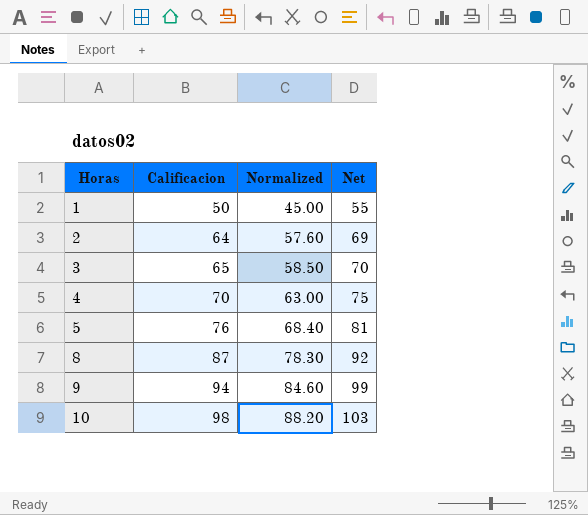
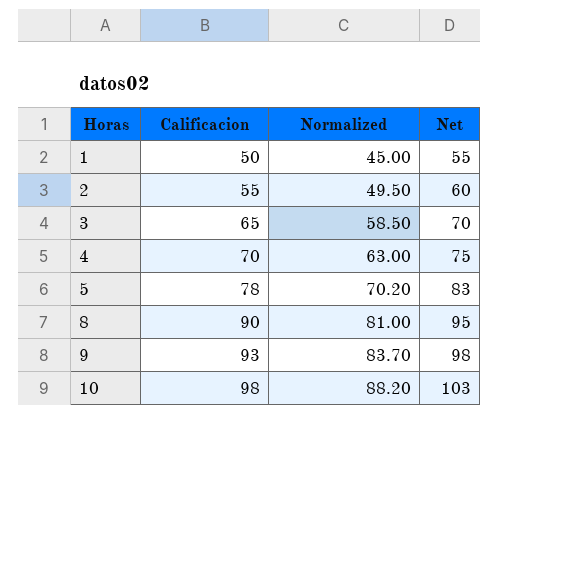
2 | Calificacion: 64 -> 55
2 | Normalized: 57.60 -> 49.50
2 | Net: 69 -> 60
5 | Calificacion: 76 -> 78
5 | Normalized: 68.40 -> 70.20
5 | Net: 81 -> 83
8 | Calificacion: 87 -> 90
8 | Normalized: 78.30 -> 81.00
8 | Net: 92 -> 95
9 | Calificacion: 94 -> 93
9 | Normalized: 84.60 -> 83.70
9 | Net: 99 -> 98

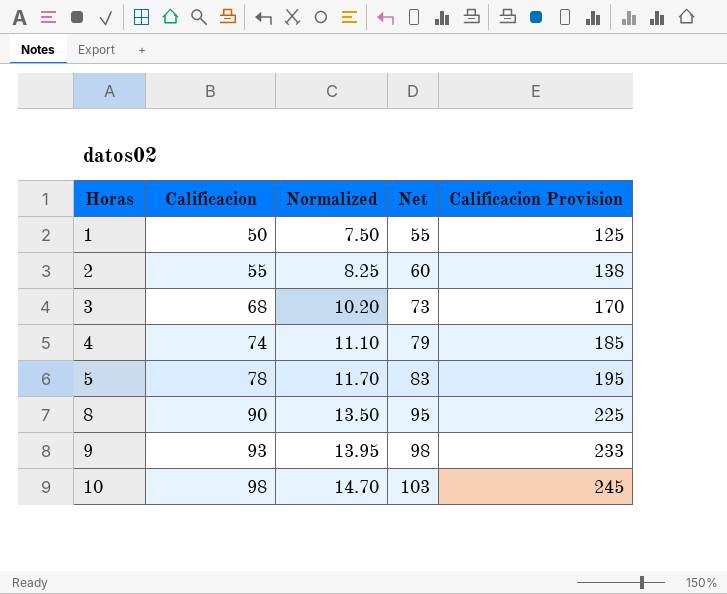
column Normalized | formula: [Calificacion] * 0.9 -> [Calificacion] * 0.15
column Calificacion Provision | formula: none -> [Calificacion] * 2.5
3 | Calificacion: 65 -> 68
3 | Net: 70 -> 73
4 | Calificacion: 70 -> 74
4 | Net: 75 -> 79

